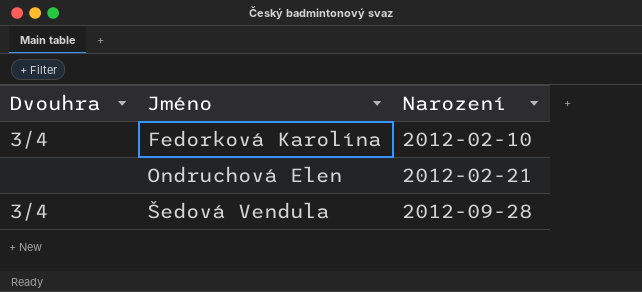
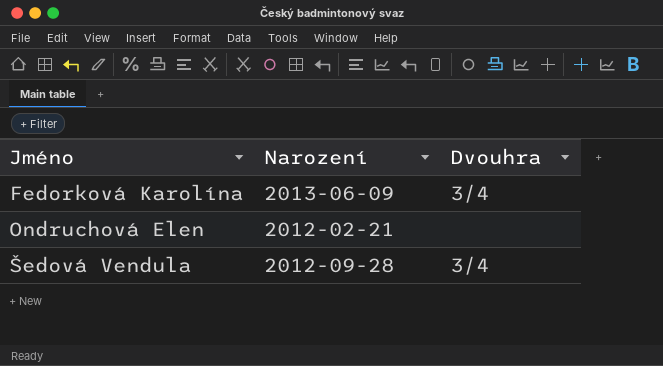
column Dvouhra | position: 1 -> 3
Fedorková Karolína | Narození: 2012-02-10 -> 2013-06-09

